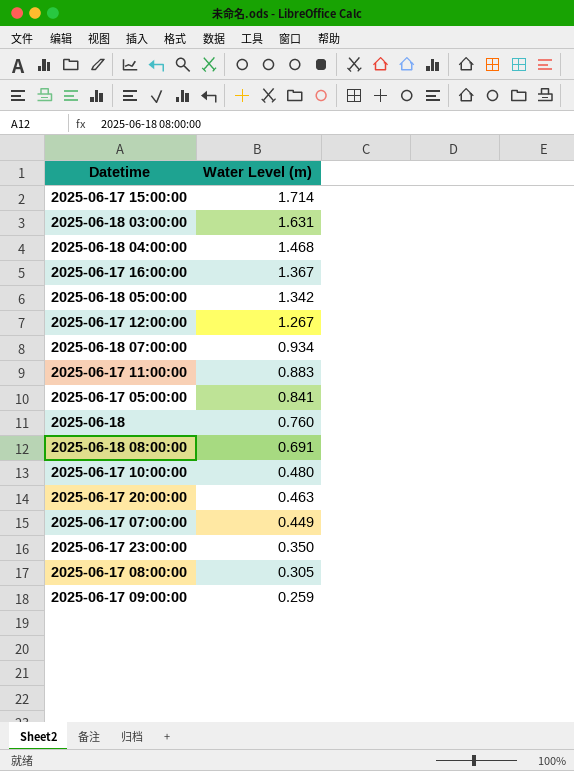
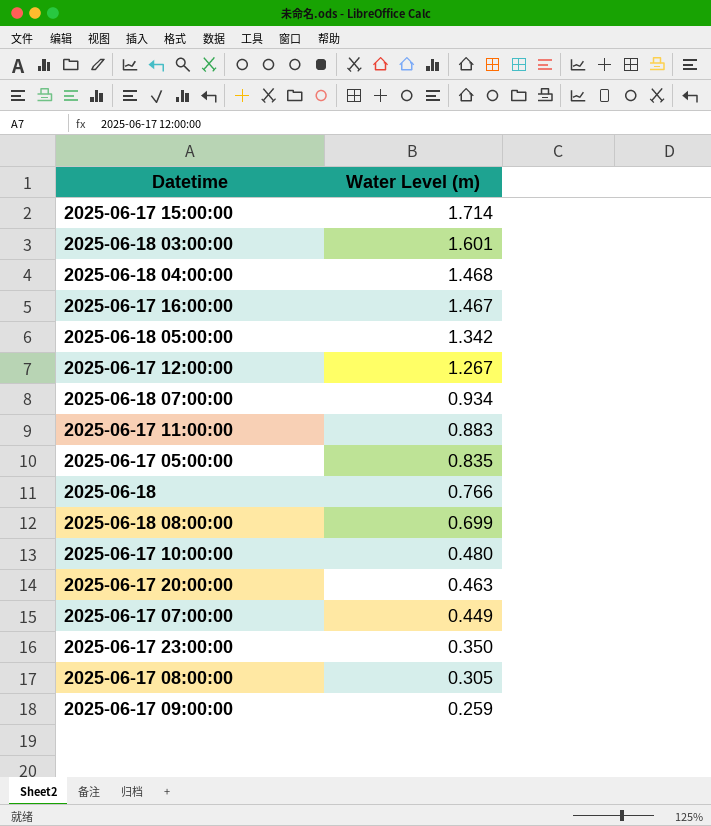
2025-06-18 03:00:00 | Water Level (m): 1.631 -> 1.601
2025-06-17 16:00:00 | Water Level (m): 1.367 -> 1.467
2025-06-17 05:00:00 | Water Level (m): 0.841 -> 0.835
2025-06-18 | Water Level (m): 0.760 -> 0.766
2025-06-18 08:00:00 | Water Level (m): 0.691 -> 0.699

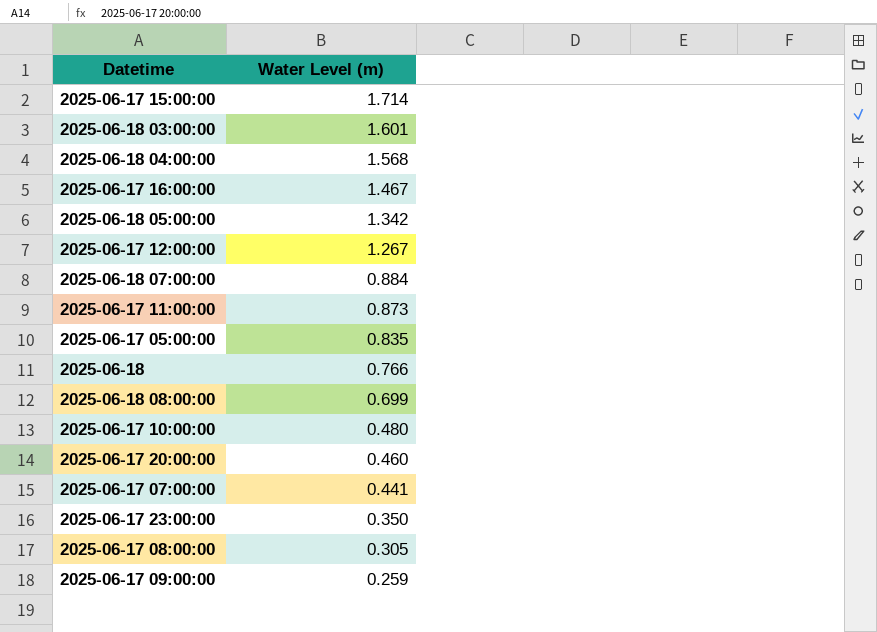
2025-06-18 04:00:00 | Water Level (m): 1.468 -> 1.568
2025-06-18 07:00:00 | Water Level (m): 0.934 -> 0.884
2025-06-17 11:00:00 | Water Level (m): 0.883 -> 0.873
2025-06-17 20:00:00 | Water Level (m): 0.463 -> 0.460
2025-06-17 07:00:00 | Water Level (m): 0.449 -> 0.441

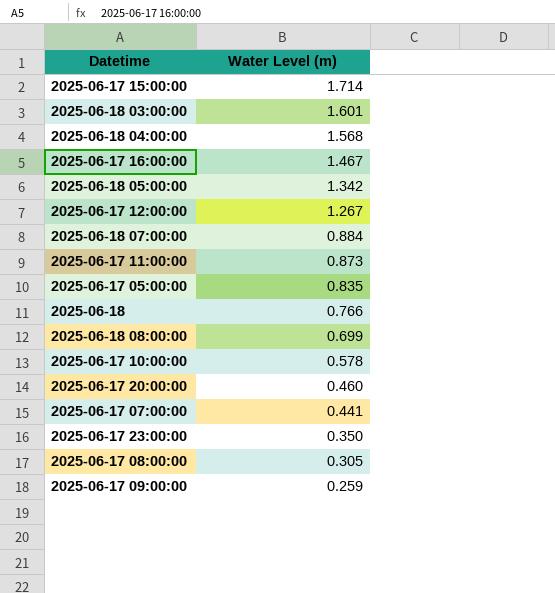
2025-06-17 10:00:00 | Water Level (m): 0.480 -> 0.578

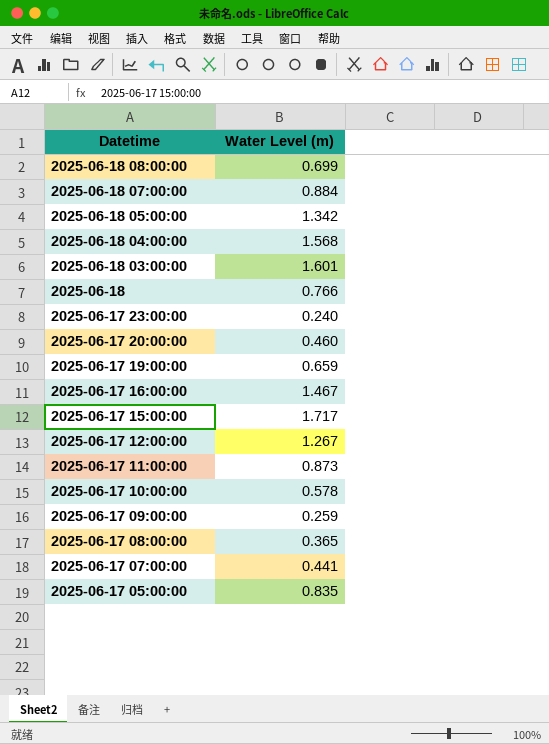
row order: Water Level (m) descending -> Datetime descending
2025-06-17 23:00:00 | Water Level (m): 0.350 -> 0.240
row 2025-06-17 19:00:00: none -> 0.659
2025-06-17 15:00:00 | Water Level (m): 1.714 -> 1.717
2025-06-17 08:00:00 | Water Level (m): 0.305 -> 0.365

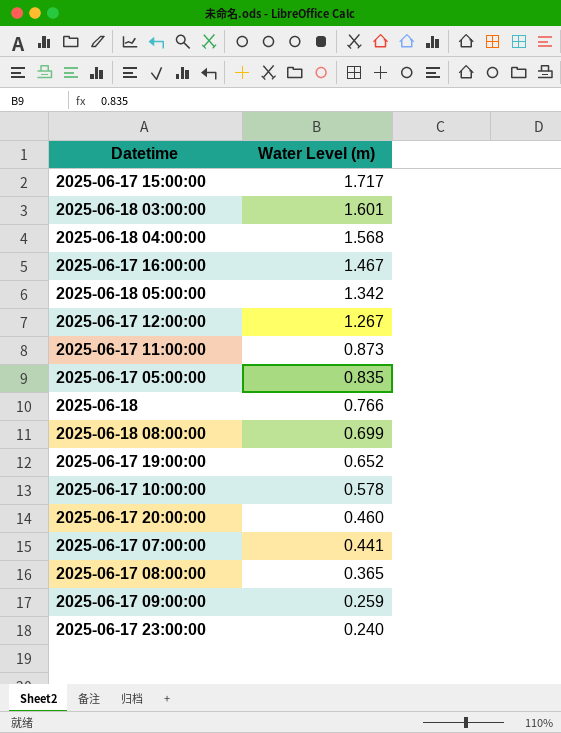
row order: Datetime descending -> Water Level (m) descending
row 2025-06-18 07:00:00: 0.884 -> none
2025-06-17 19:00:00 | Water Level (m): 0.659 -> 0.652

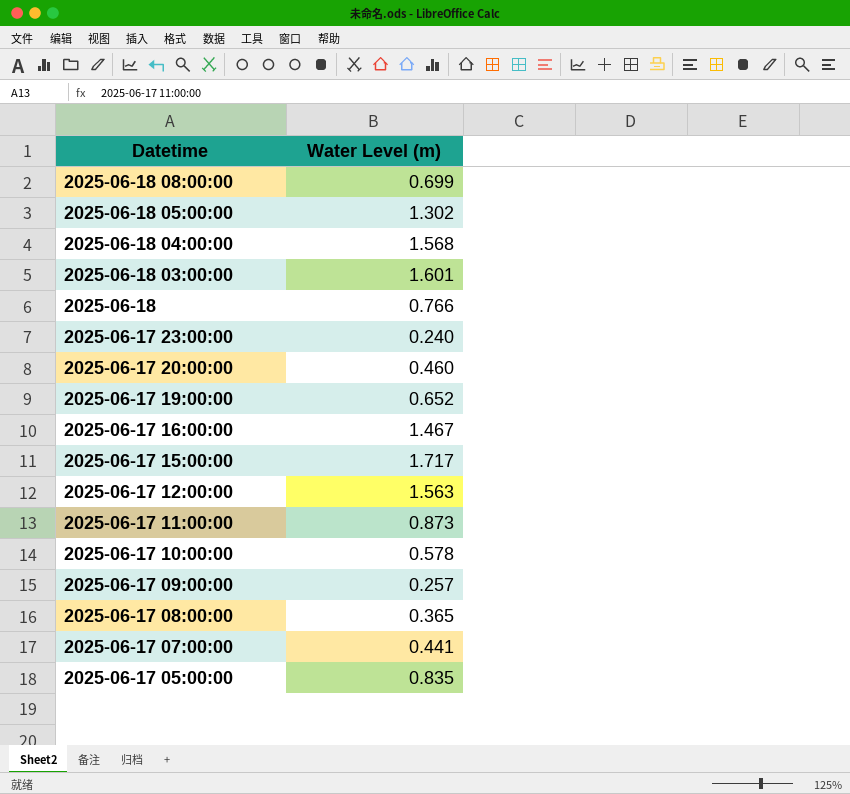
row order: Water Level (m) descending -> Datetime descending
2025-06-18 05:00:00 | Water Level (m): 1.342 -> 1.302
2025-06-17 12:00:00 | Water Level (m): 1.267 -> 1.563
2025-06-17 09:00:00 | Water Level (m): 0.259 -> 0.257

